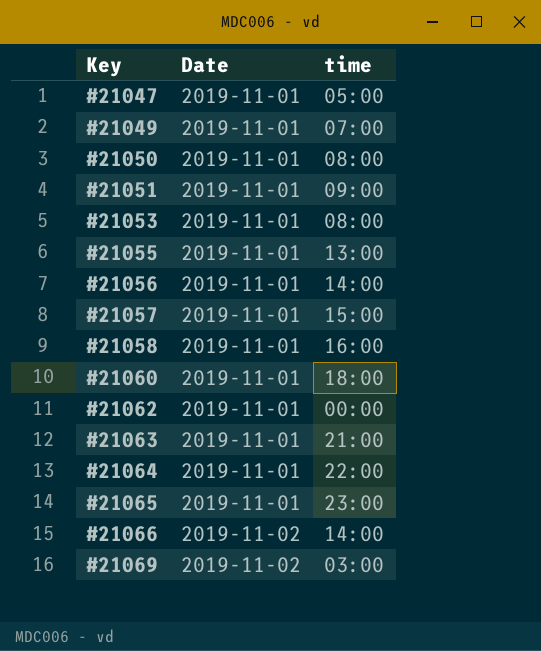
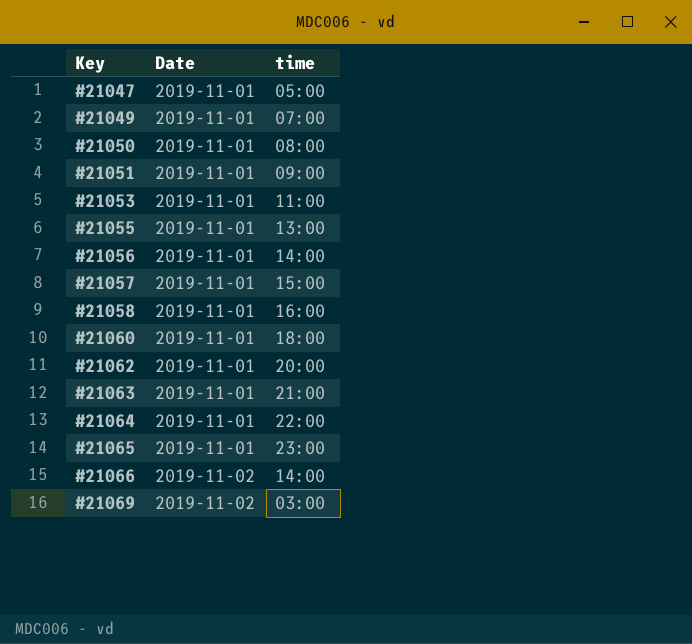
#21053 | time: 08:00 -> 11:00
#21062 | time: 00:00 -> 20:00

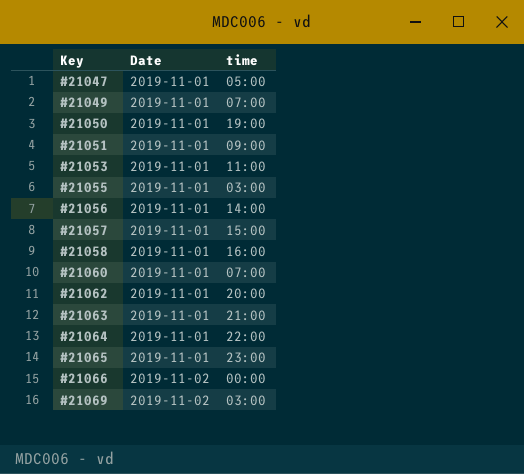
#21050 | time: 08:00 -> 19:00
#21055 | time: 13:00 -> 03:00
#21060 | time: 18:00 -> 07:00
#21066 | time: 14:00 -> 00:00

